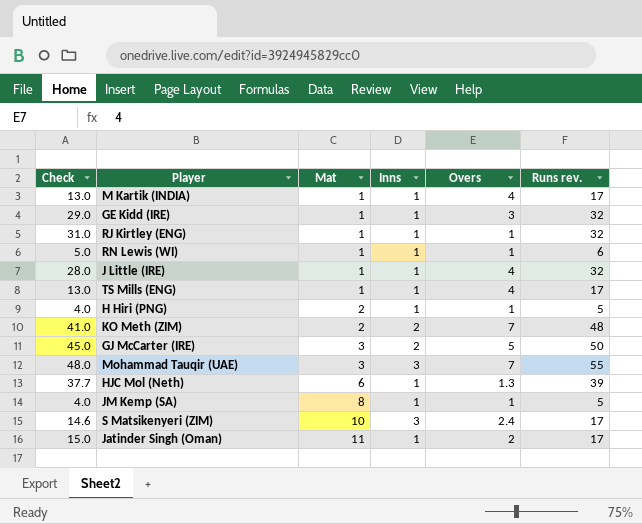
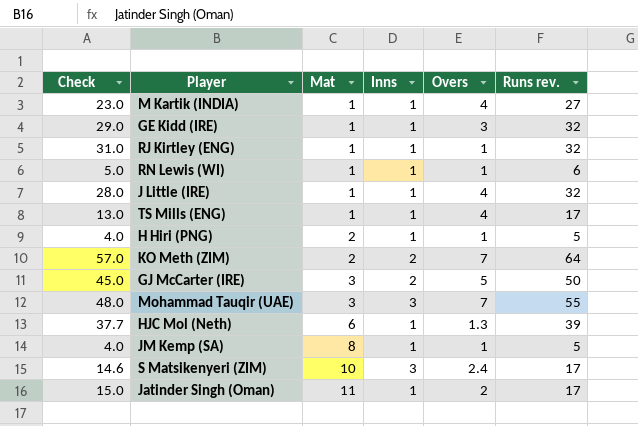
M Kartik (INDIA) | Check: 13.0 -> 23.0
M Kartik (INDIA) | Runs rev.: 17 -> 27
KO Meth (ZIM) | Check: 41.0 -> 57.0
KO Meth (ZIM) | Runs rev.: 48 -> 64

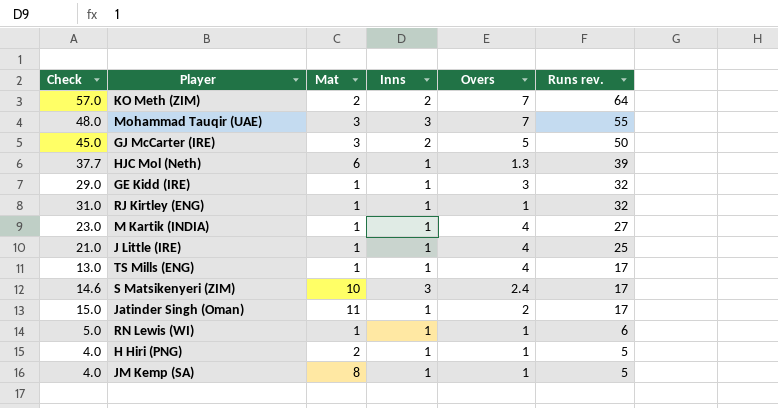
row order: Mat ascending -> Runs rev. descending
J Little (IRE) | Check: 28.0 -> 21.0
J Little (IRE) | Runs rev.: 32 -> 25

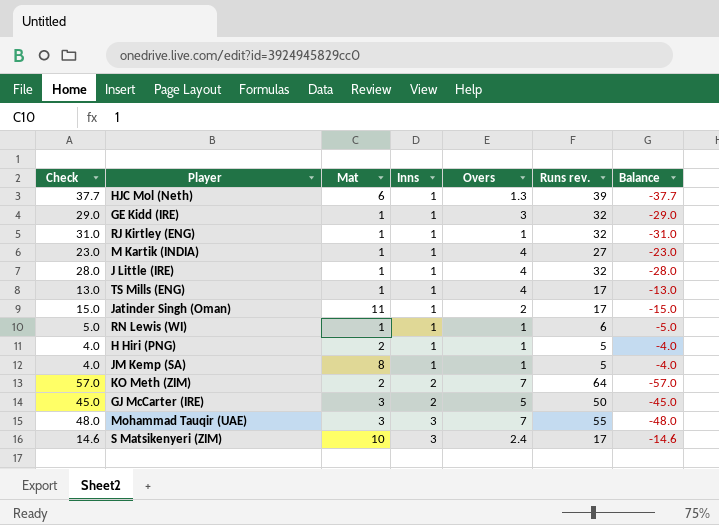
row order: Runs rev. descending -> Inns ascending
column Balance | formula: none -> [Overs] - [Runs rev.]
J Little (IRE) | Check: 21.0 -> 28.0
J Little (IRE) | Runs rev.: 25 -> 32

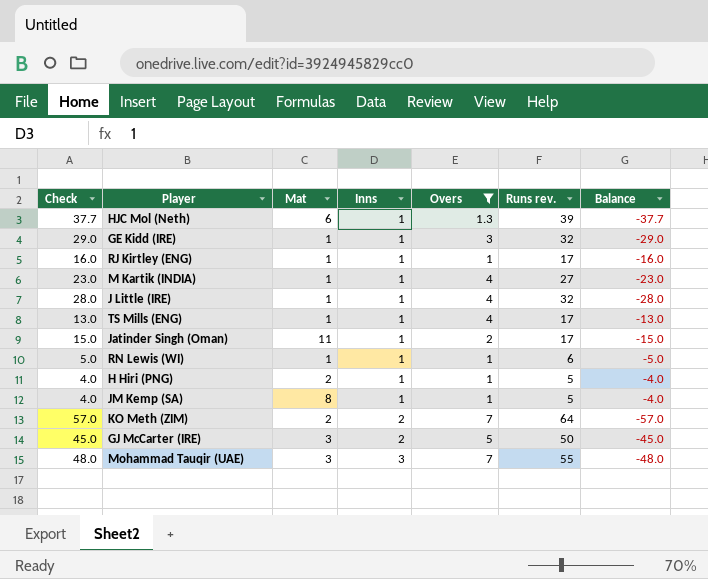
filter: none -> Overs != 2.4
RJ Kirtley (ENG) | Check: 31.0 -> 16.0
RJ Kirtley (ENG) | Runs rev.: 32 -> 17
RJ Kirtley (ENG) | Balance: -31.0 -> -16.0

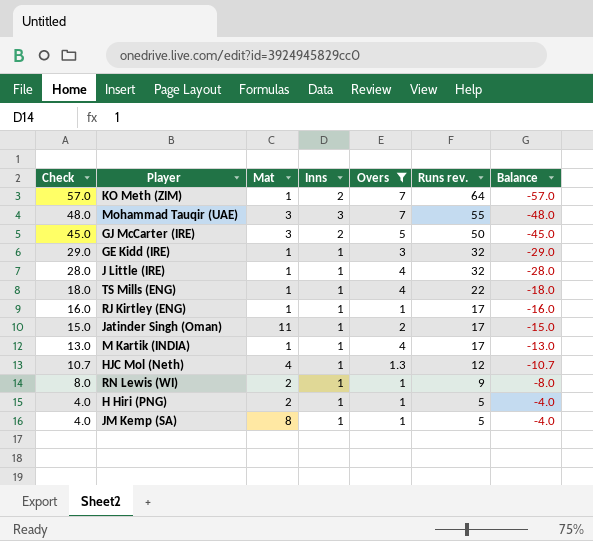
row order: Inns ascending -> Check descending
KO Meth (ZIM) | Mat: 2 -> 1
TS Mills (ENG) | Check: 13.0 -> 18.0
TS Mills (ENG) | Runs rev.: 17 -> 22
TS Mills (ENG) | Balance: -13.0 -> -18.0
M Kartik (INDIA) | Check: 23.0 -> 13.0
M Kartik (INDIA) | Runs rev.: 27 -> 17
M Kartik (INDIA) | Balance: -23.0 -> -13.0
HJC Mol (Neth) | Check: 37.7 -> 10.7
HJC Mol (Neth) | Mat: 6 -> 4
HJC Mol (Neth) | Runs rev.: 39 -> 12
HJC Mol (Neth) | Balance: -37.7 -> -10.7
RN Lewis (WI) | Check: 5.0 -> 8.0
RN Lewis (WI) | Mat: 1 -> 2
RN Lewis (WI) | Runs rev.: 6 -> 9
RN Lewis (WI) | Balance: -5.0 -> -8.0

